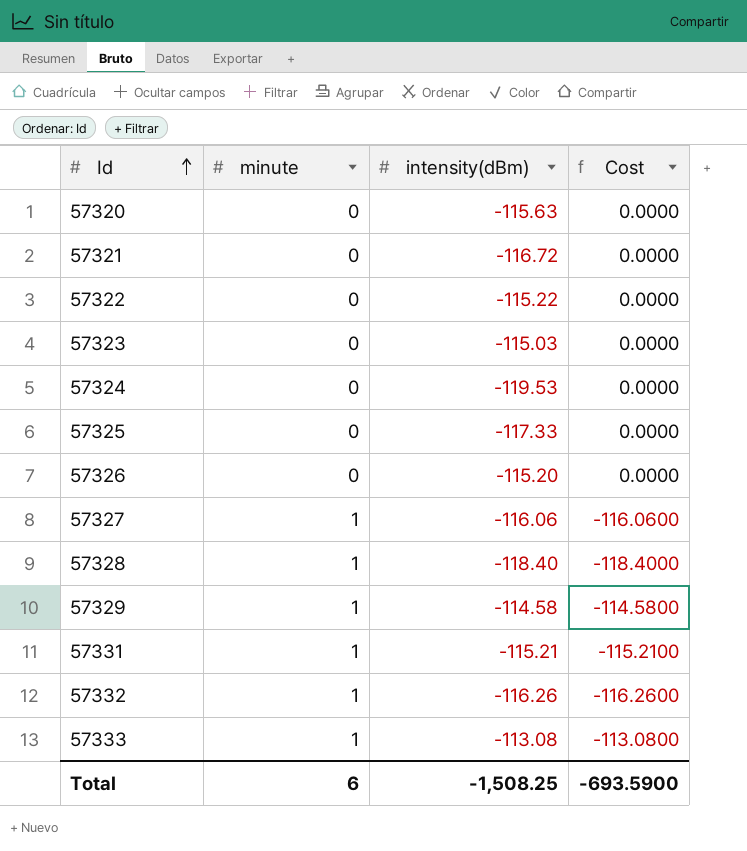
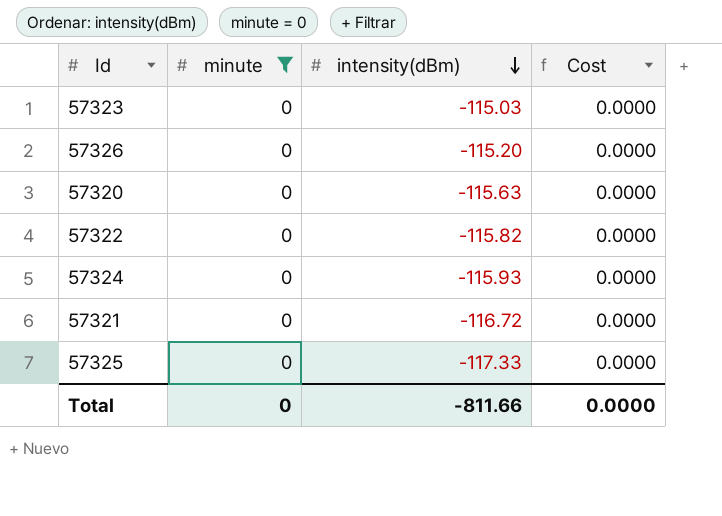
filter: none -> minute = 0
row order: Id ascending -> intensity(dBm) descending
57322 | intensity(dBm): -115.22 -> -115.82
57324 | intensity(dBm): -119.53 -> -115.93
Total | minute: 6 -> 0
Total | intensity(dBm): -1,508.25 -> -811.66
Total | Cost: -693.5900 -> 0.0000

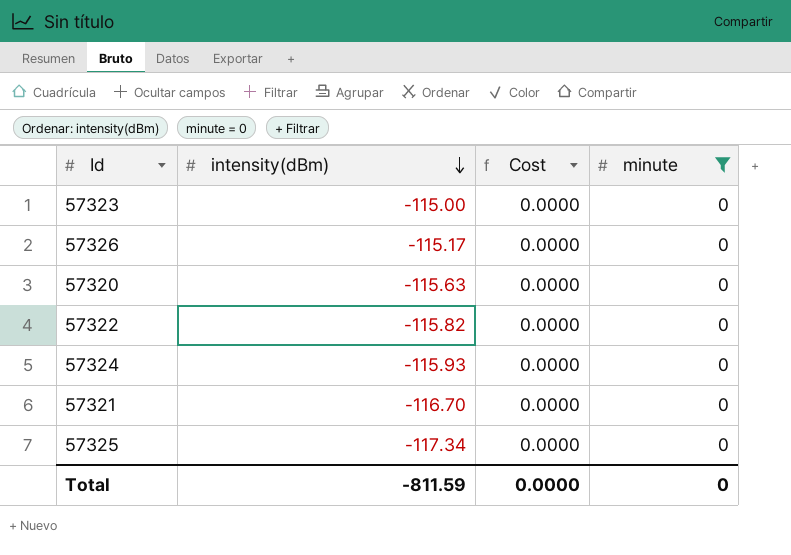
column minute | position: 2 -> 4
57323 | intensity(dBm): -115.03 -> -115.00
57326 | intensity(dBm): -115.20 -> -115.17
57321 | intensity(dBm): -116.72 -> -116.70
57325 | intensity(dBm): -117.33 -> -117.34
Total | intensity(dBm): -811.66 -> -811.59

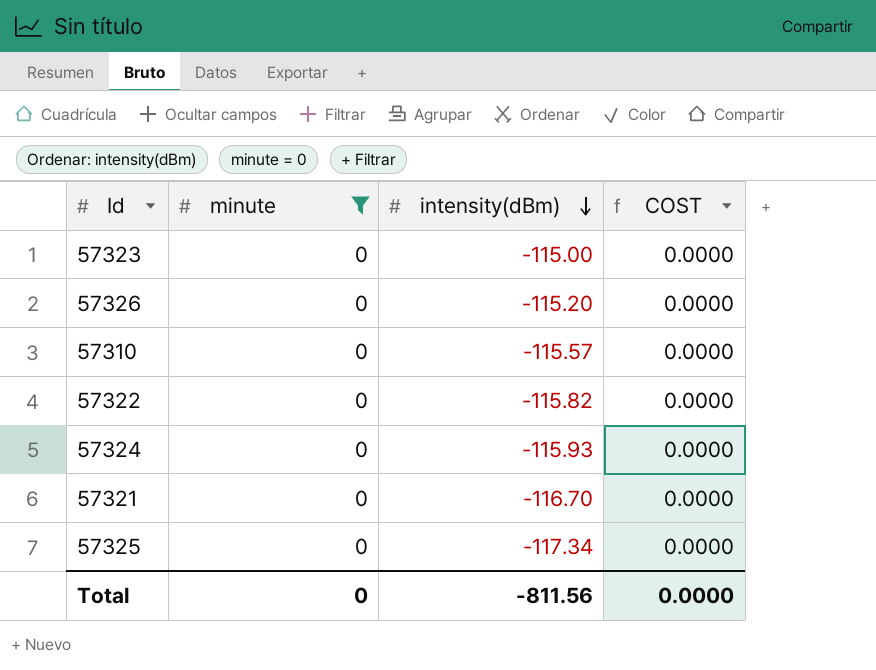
column minute | position: 4 -> 2
column name: Cost -> COST
row 57320: -115.63 | 0.0000 | 0 -> none
57326 | intensity(dBm): -115.17 -> -115.20
row 57310: none -> 0 | -115.57 | 0.0000
Total | intensity(dBm): -811.59 -> -811.56

